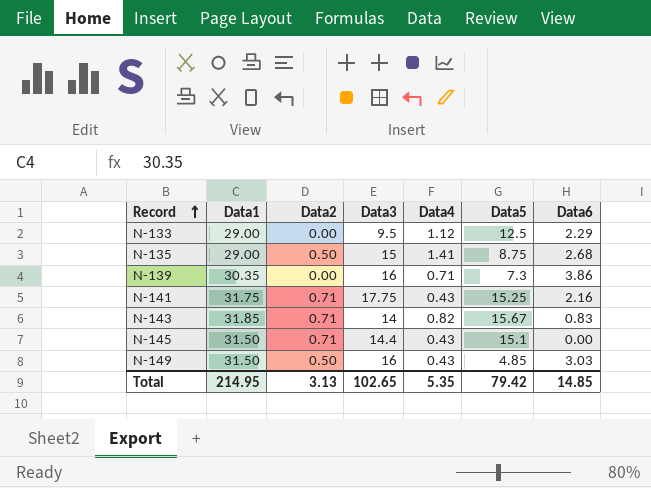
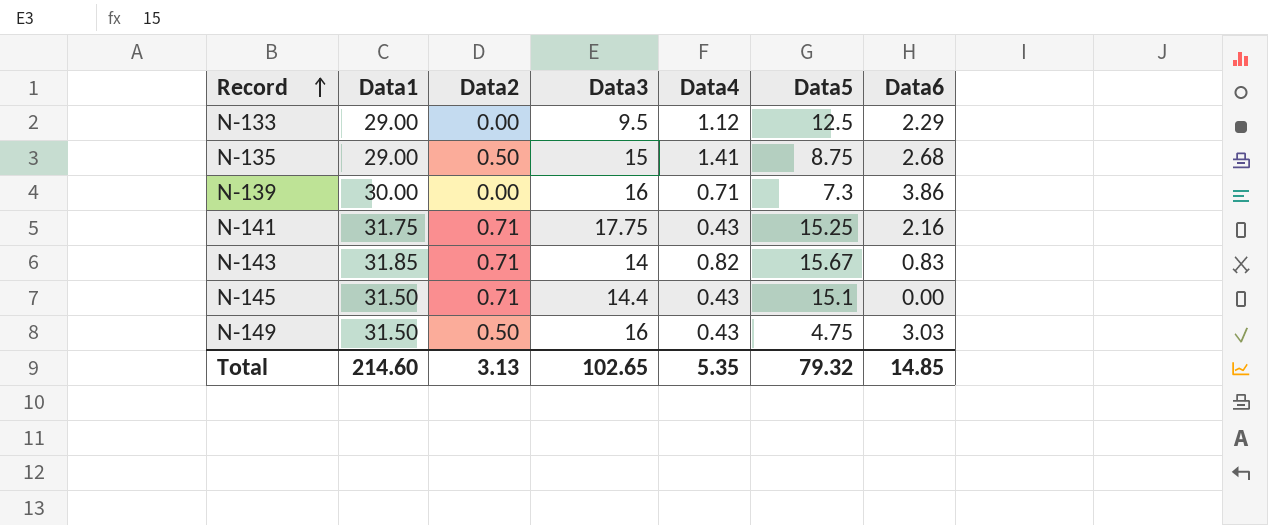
N-139 | Data1: 30.35 -> 30.00
N-149 | Data5: 4.85 -> 4.75
Total | Data1: 214.95 -> 214.60
Total | Data5: 79.42 -> 79.32

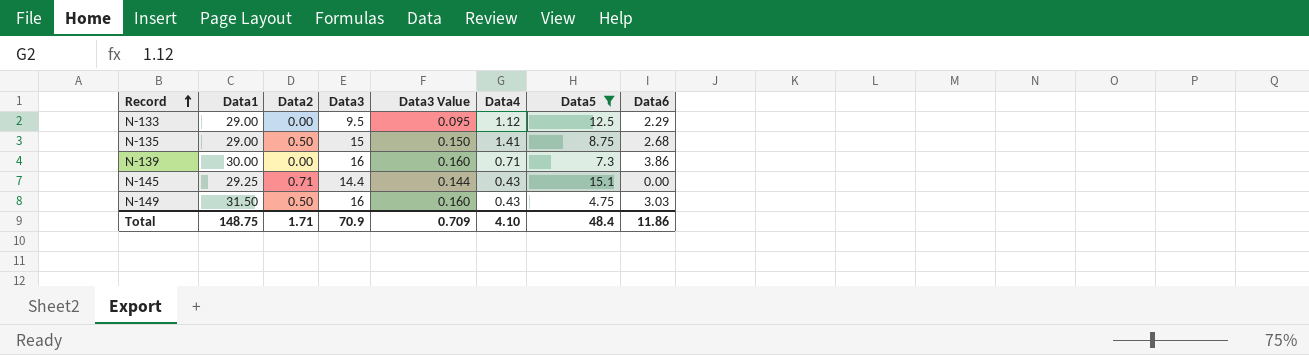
filter: none -> Data5 <= 15.1
column Data3 Value | formula: none -> [Data3] * 0.01
N-145 | Data1: 31.50 -> 29.25
Total | Data1: 214.60 -> 148.75
Total | Data2: 3.13 -> 1.71
Total | Data3: 102.65 -> 70.9
Total | Data4: 5.35 -> 4.10
Total | Data5: 79.32 -> 48.4
Total | Data6: 14.85 -> 11.86

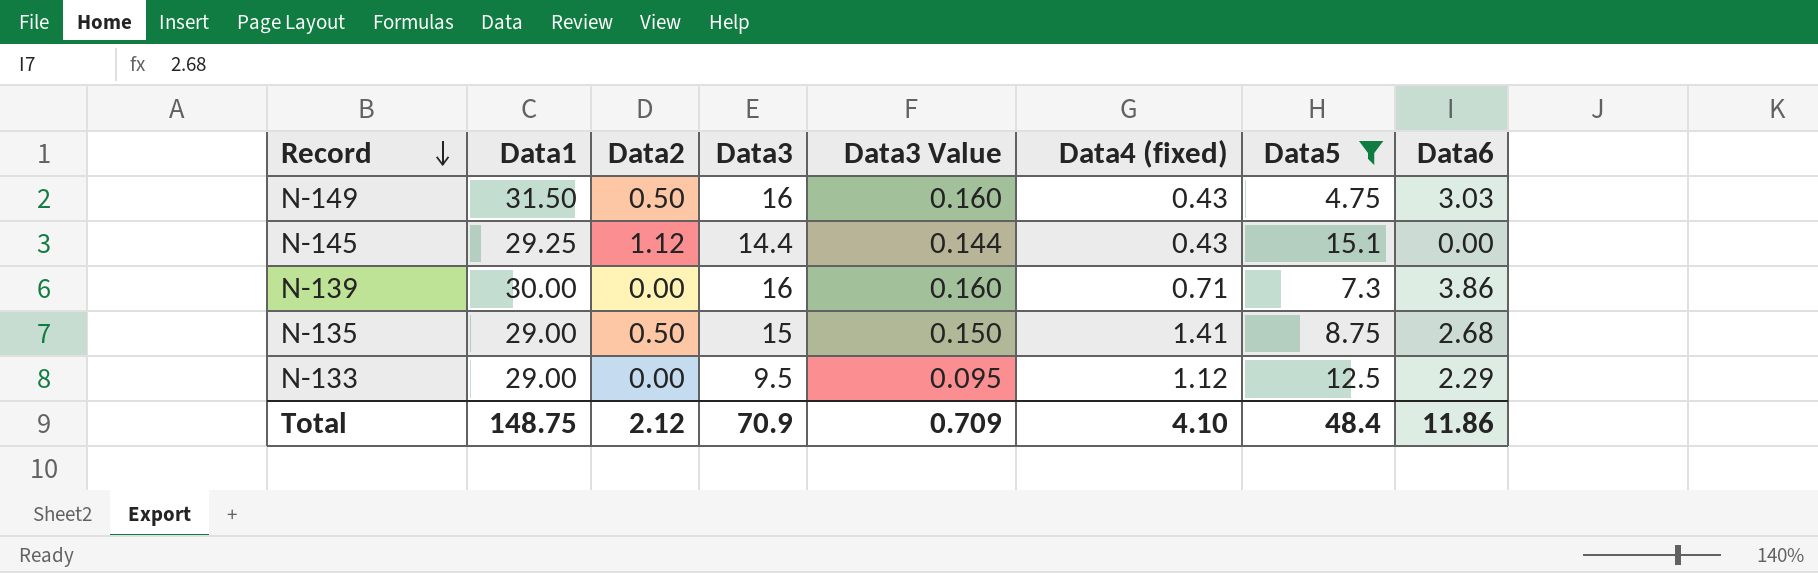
row order: Record ascending -> Record descending
column name: Data4 -> Data4 (fixed)
N-145 | Data2: 0.71 -> 1.12
Total | Data2: 1.71 -> 2.12

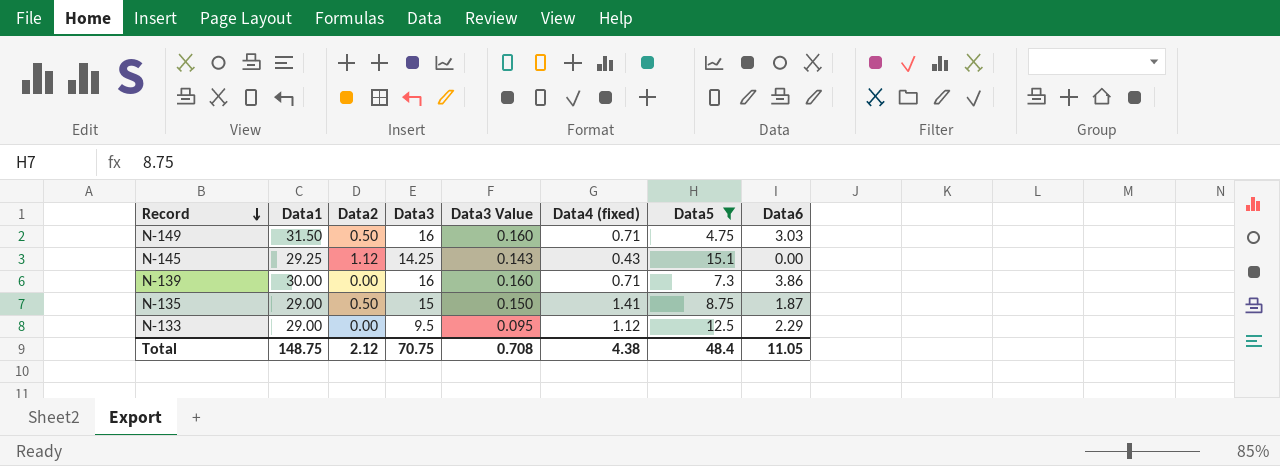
N-149 | Data4 (fixed): 0.43 -> 0.71
N-145 | Data3: 14.4 -> 14.25
N-145 | Data3 Value: 0.144 -> 0.143
N-135 | Data6: 2.68 -> 1.87
Total | Data3: 70.9 -> 70.75
Total | Data3 Value: 0.709 -> 0.708
Total | Data4 (fixed): 4.10 -> 4.38
Total | Data6: 11.86 -> 11.05

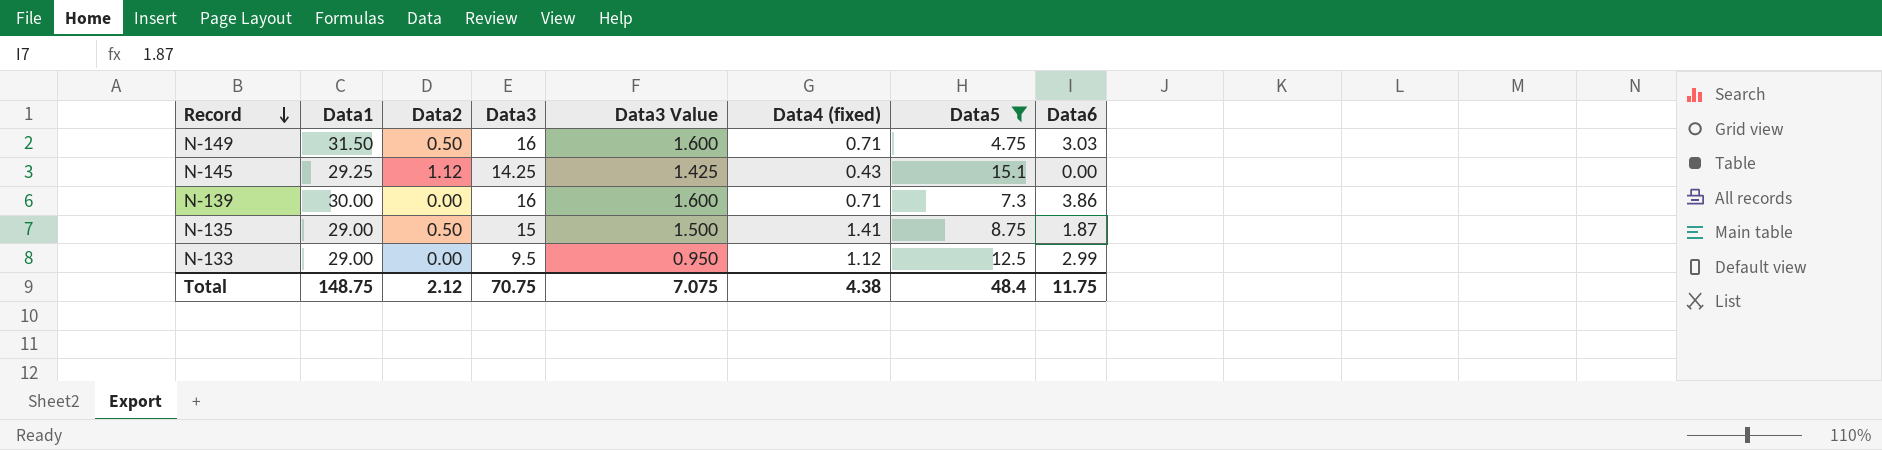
column Data3 Value | formula: [Data3] * 0.01 -> [Data3] * 0.1
N-133 | Data6: 2.29 -> 2.99
Total | Data3 Value: 0.708 -> 7.075
Total | Data6: 11.05 -> 11.75

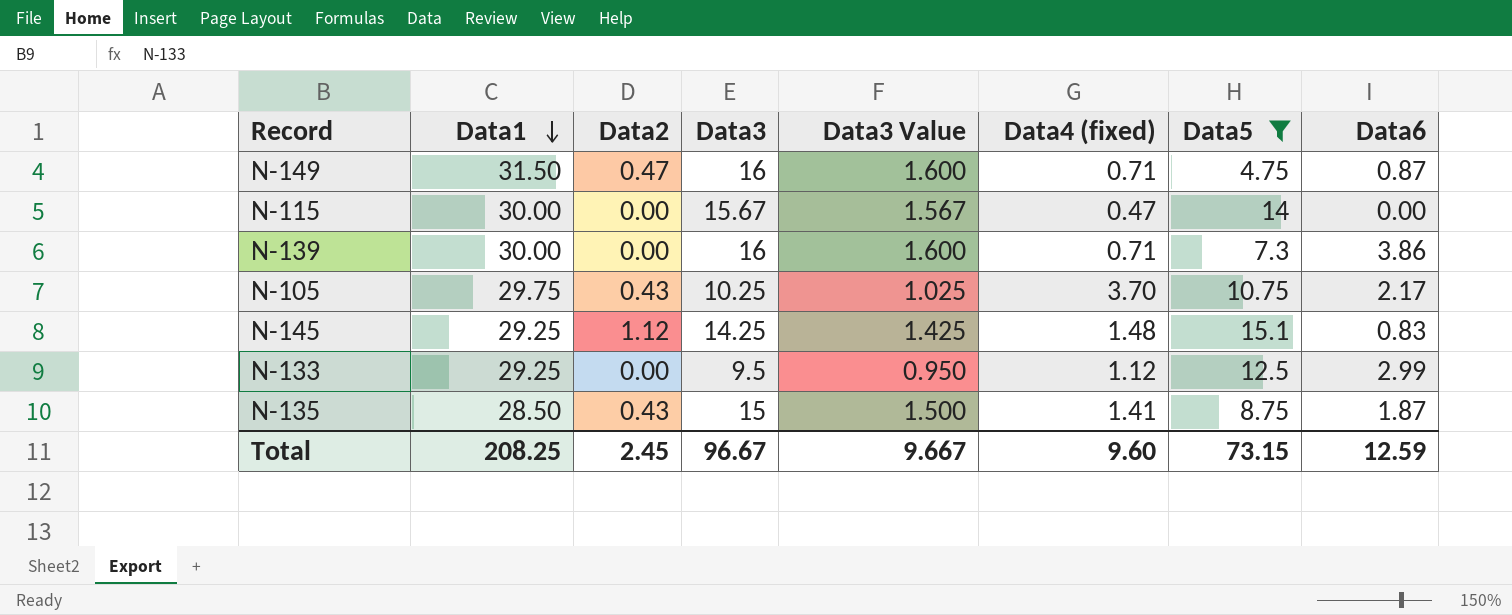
row order: Record descending -> Data1 descending
N-149 | Data2: 0.50 -> 0.47
N-149 | Data6: 3.03 -> 0.87
row N-115: none -> 30.00 | 0.00 | 15.67 | 1.567 | 0.47 | 14 | 0.00
row N-105: none -> 29.75 | 0.43 | 10.25 | 1.025 | 3.70 | 10.75 | 2.17
N-145 | Data4 (fixed): 0.43 -> 1.48
N-145 | Data6: 0.00 -> 0.83
N-133 | Data1: 29.00 -> 29.25
N-135 | Data1: 29.00 -> 28.50
N-135 | Data2: 0.50 -> 0.43
Total | Data1: 148.75 -> 208.25
Total | Data2: 2.12 -> 2.45
Total | Data3: 70.75 -> 96.67
Total | Data3 Value: 7.075 -> 9.667
Total | Data4 (fixed): 4.38 -> 9.60
Total | Data5: 48.4 -> 73.15
Total | Data6: 11.75 -> 12.59

